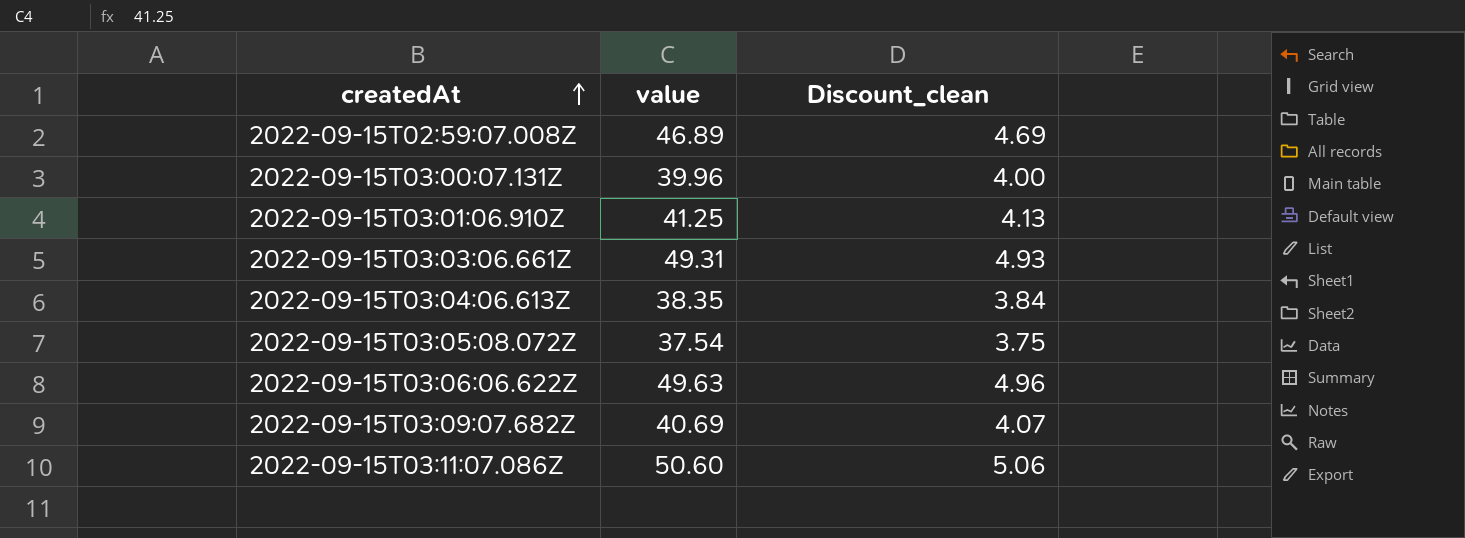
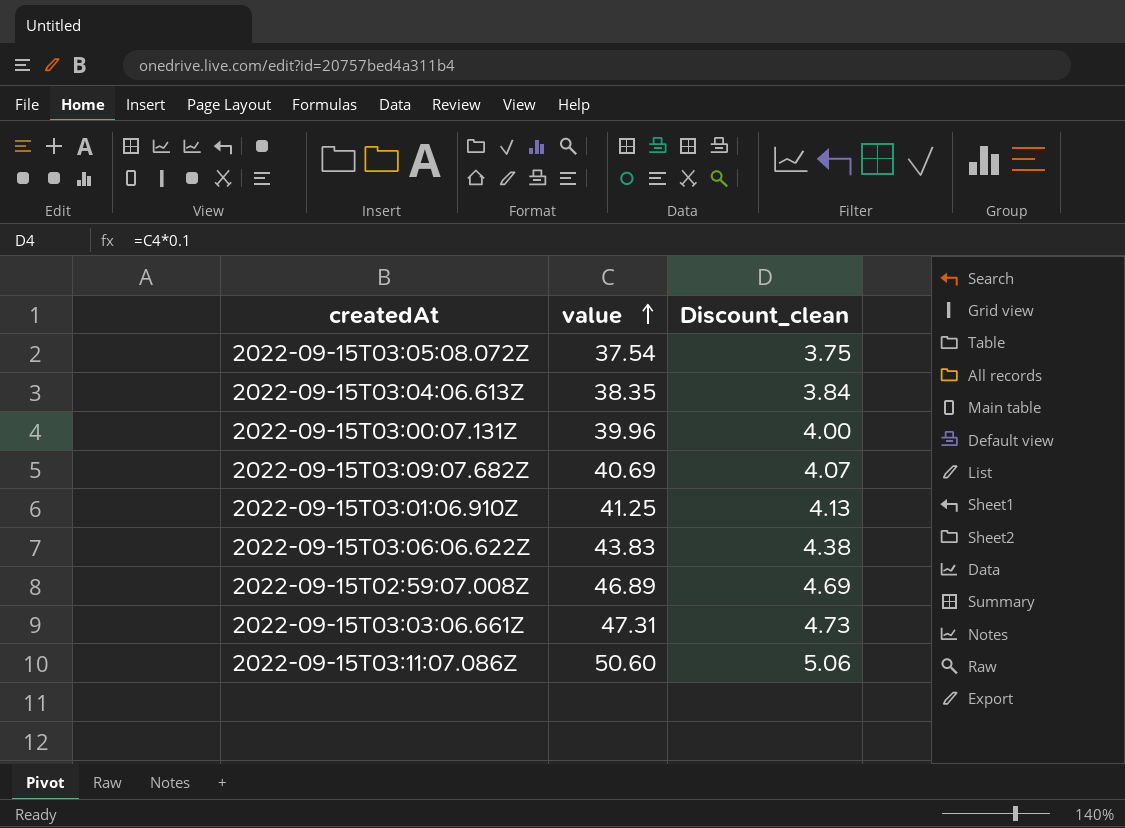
row order: createdAt ascending -> value ascending
2022-09-15T03:06:06.622Z | value: 49.63 -> 43.83
2022-09-15T03:06:06.622Z | Discount_clean: 4.96 -> 4.38
2022-09-15T03:03:06.661Z | value: 49.31 -> 47.31
2022-09-15T03:03:06.661Z | Discount_clean: 4.93 -> 4.73

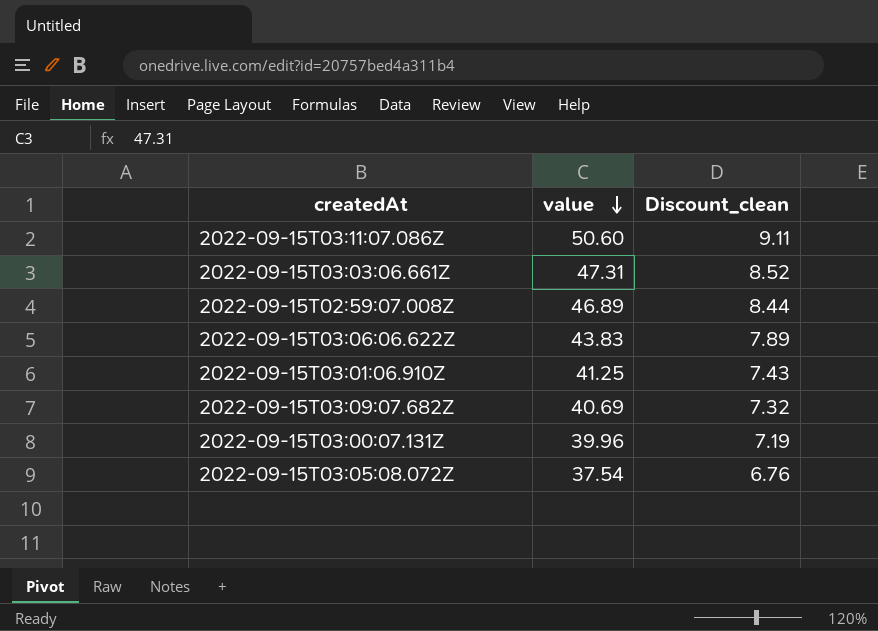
row order: value ascending -> value descending
column Discount_clean | formula: [value] * 0.1 -> [value] * 0.18
row 2022-09-15T03:04:06.613Z: 38.35 | 3.84 -> none

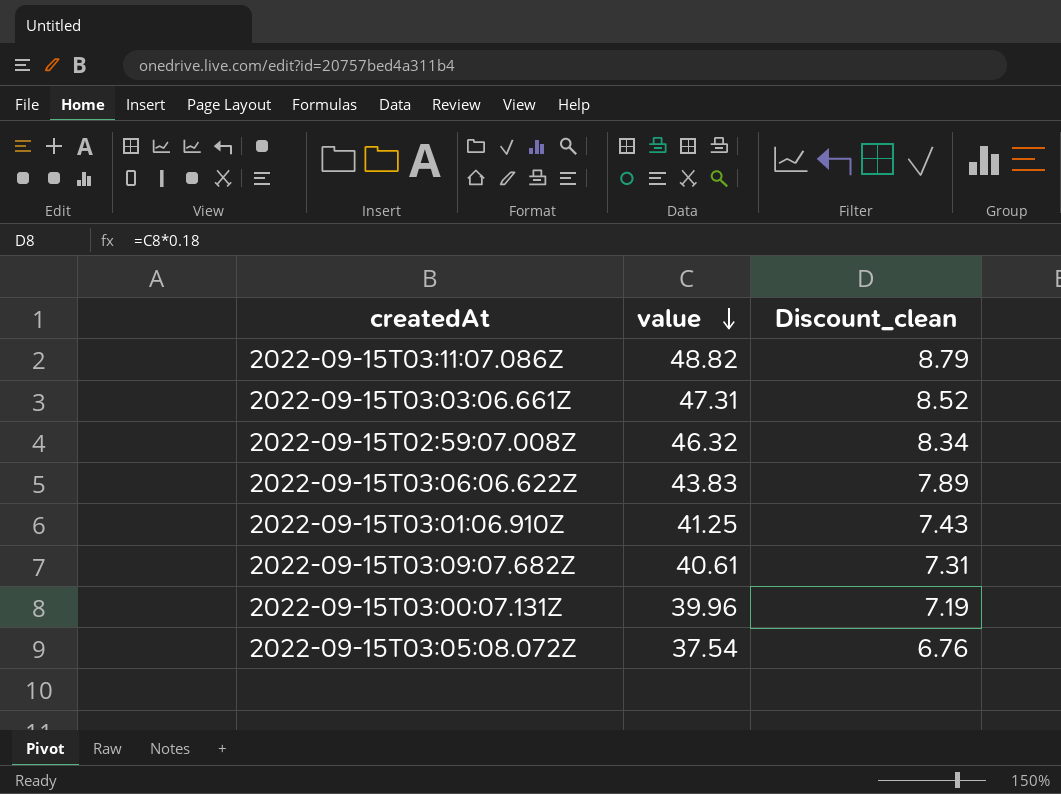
2022-09-15T03:11:07.086Z | value: 50.60 -> 48.82
2022-09-15T03:11:07.086Z | Discount_clean: 9.11 -> 8.79
2022-09-15T02:59:07.008Z | value: 46.89 -> 46.32
2022-09-15T02:59:07.008Z | Discount_clean: 8.44 -> 8.34
2022-09-15T03:09:07.682Z | value: 40.69 -> 40.61
2022-09-15T03:09:07.682Z | Discount_clean: 7.32 -> 7.31

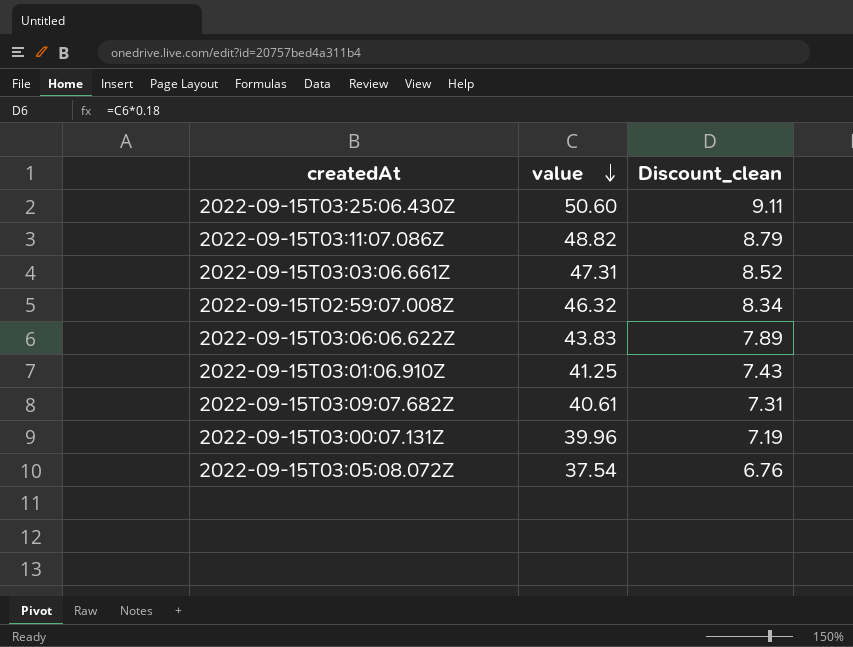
row 2022-09-15T03:25:06.430Z: none -> 50.60 | 9.11

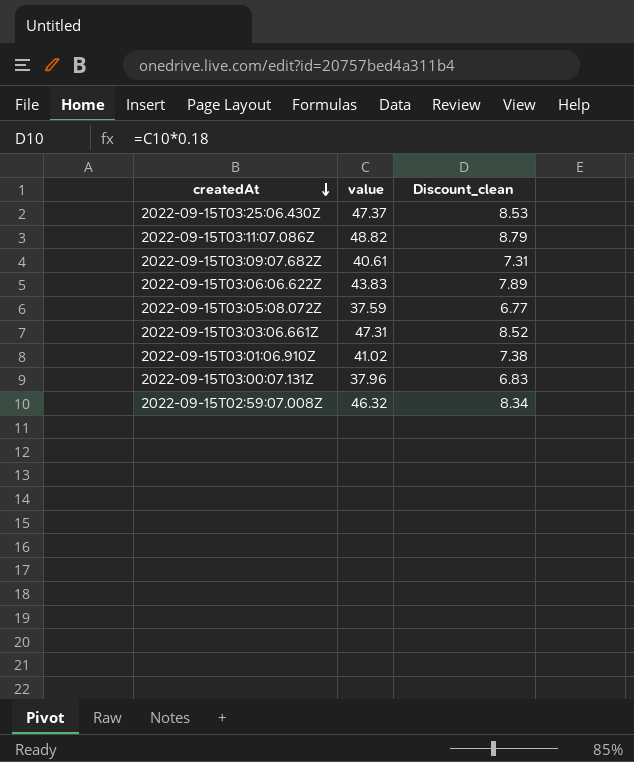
row order: value descending -> createdAt descending
2022-09-15T03:25:06.430Z | value: 50.60 -> 47.37
2022-09-15T03:25:06.430Z | Discount_clean: 9.11 -> 8.53
2022-09-15T03:05:08.072Z | value: 37.54 -> 37.59
2022-09-15T03:05:08.072Z | Discount_clean: 6.76 -> 6.77
2022-09-15T03:01:06.910Z | value: 41.25 -> 41.02
2022-09-15T03:01:06.910Z | Discount_clean: 7.43 -> 7.38
2022-09-15T03:00:07.131Z | value: 39.96 -> 37.96
2022-09-15T03:00:07.131Z | Discount_clean: 7.19 -> 6.83

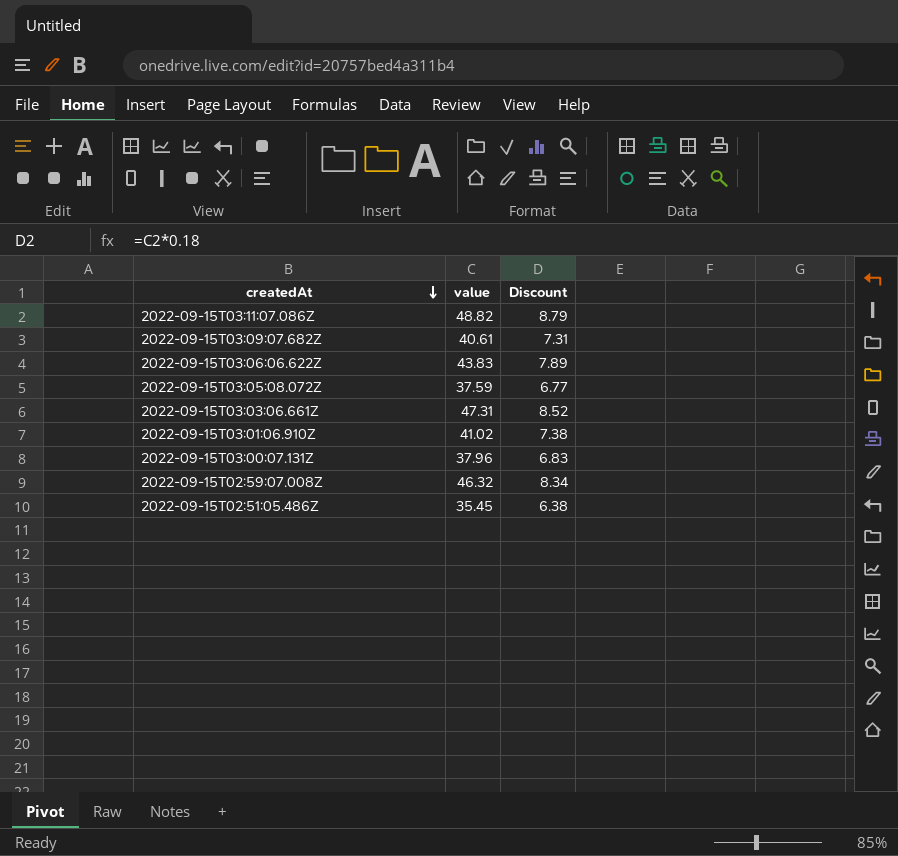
column name: Discount_clean -> Discount
row 2022-09-15T03:25:06.430Z: 47.37 | 8.53 -> none
row 2022-09-15T02:51:05.486Z: none -> 35.45 | 6.38

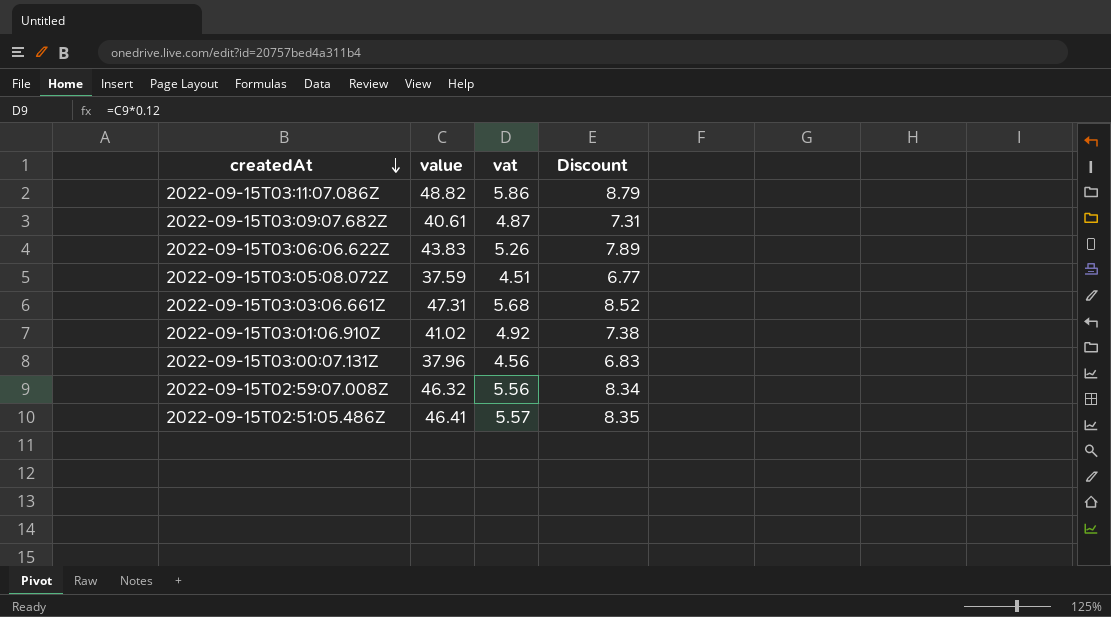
column vat | formula: none -> [value] * 0.12
2022-09-15T02:51:05.486Z | value: 35.45 -> 46.41
2022-09-15T02:51:05.486Z | Discount: 6.38 -> 8.35

